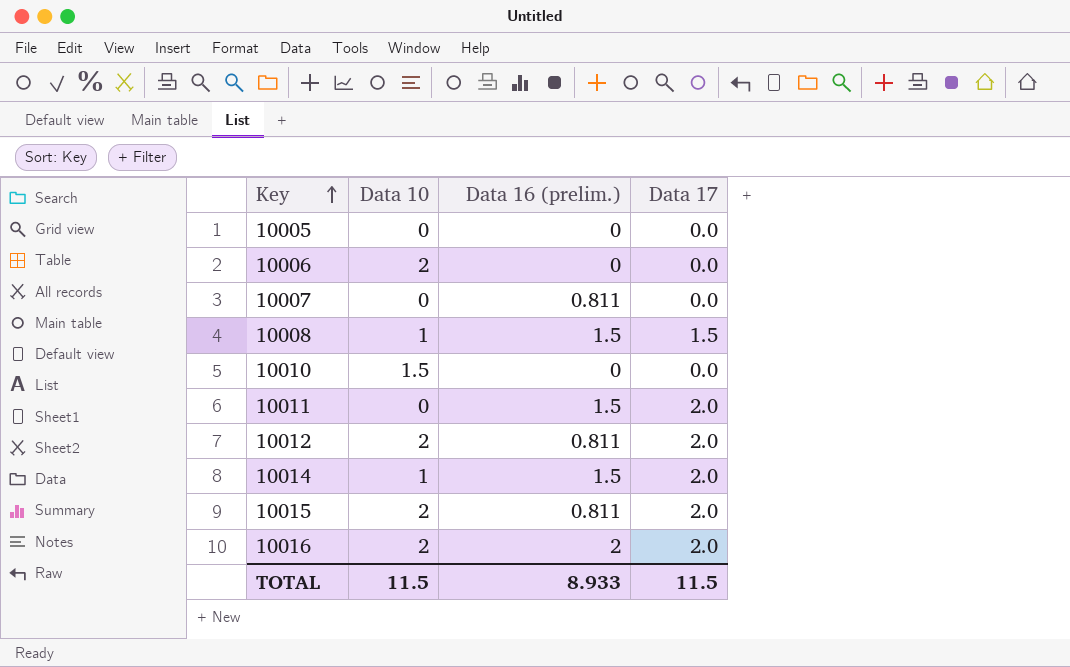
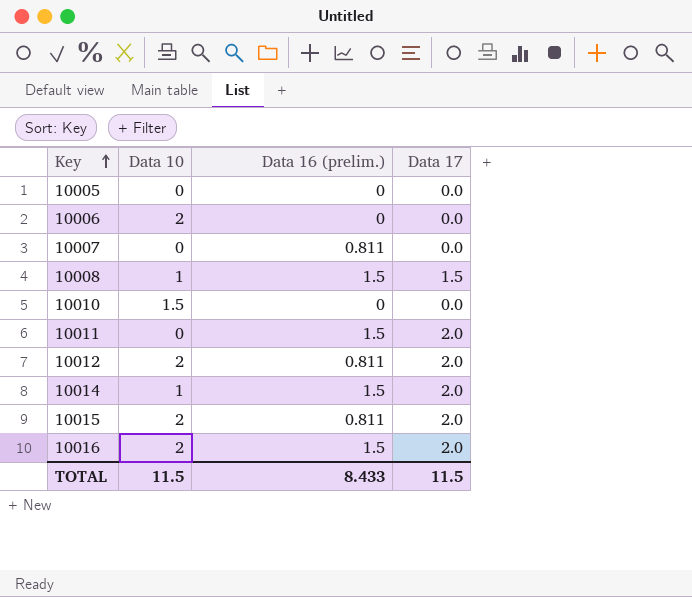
10016 | Data 16 (prelim.): 2 -> 1.5
TOTAL | Data 16 (prelim.): 8.933 -> 8.433

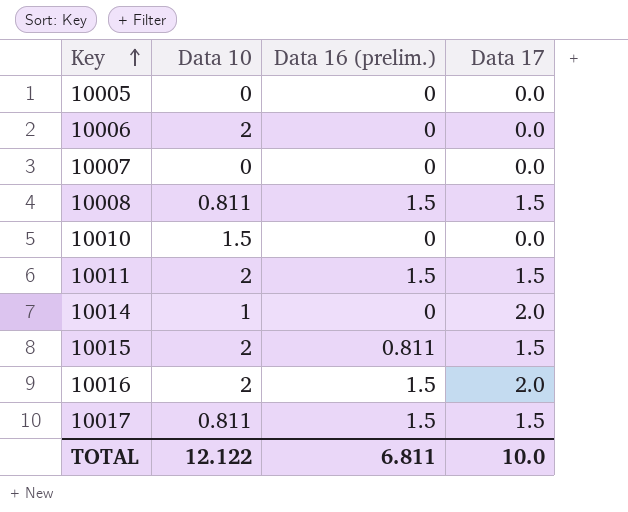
row 10012: 2 | 0.811 | 2.0 -> none
10007 | Data 16 (prelim.): 0.811 -> 0
10008 | Data 10: 1 -> 0.811
10011 | Data 10: 0 -> 2
10011 | Data 17: 2.0 -> 1.5
10014 | Data 16 (prelim.): 1.5 -> 0
10015 | Data 17: 2.0 -> 1.5
row 10017: none -> 0.811 | 1.5 | 1.5
TOTAL | Data 10: 11.5 -> 12.122
TOTAL | Data 16 (prelim.): 8.433 -> 6.811
TOTAL | Data 17: 11.5 -> 10.0

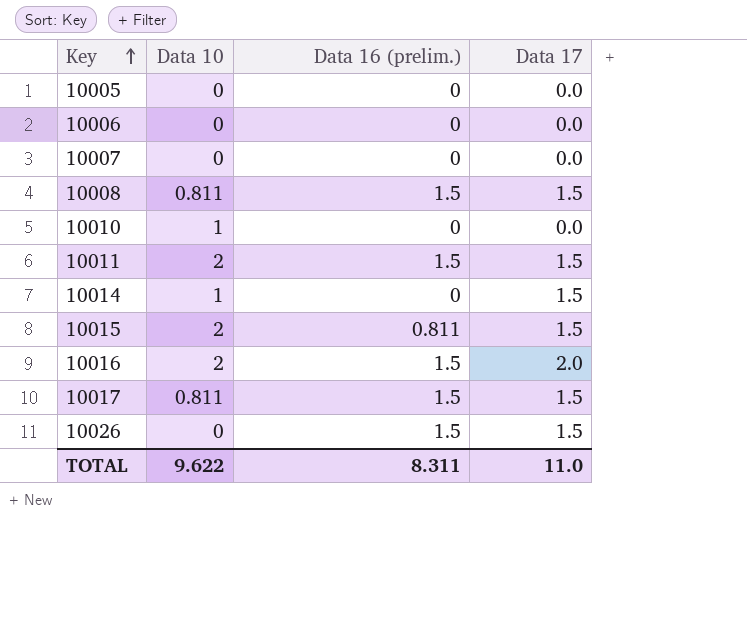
10006 | Data 10: 2 -> 0
10010 | Data 10: 1.5 -> 1
10014 | Data 17: 2.0 -> 1.5
row 10026: none -> 0 | 1.5 | 1.5
TOTAL | Data 10: 12.122 -> 9.622
TOTAL | Data 16 (prelim.): 6.811 -> 8.311
TOTAL | Data 17: 10.0 -> 11.0

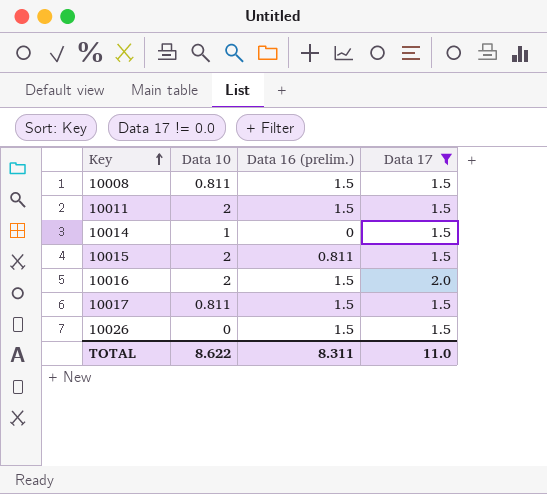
filter: none -> Data 17 != 0.0
TOTAL | Data 10: 9.622 -> 8.622

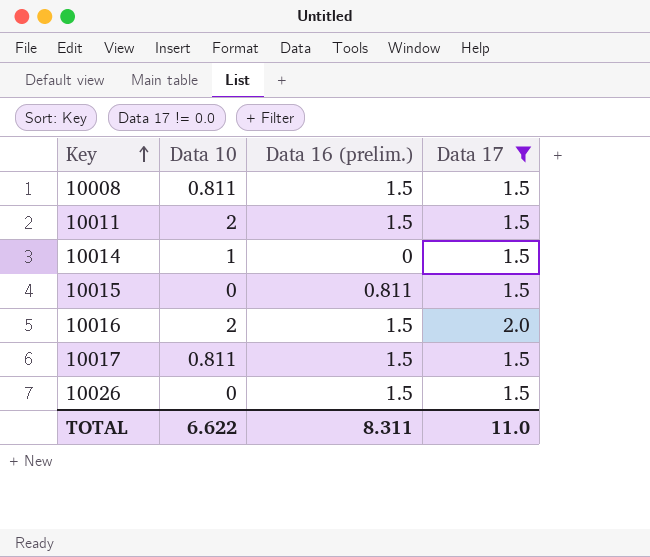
10015 | Data 10: 2 -> 0
TOTAL | Data 10: 8.622 -> 6.622

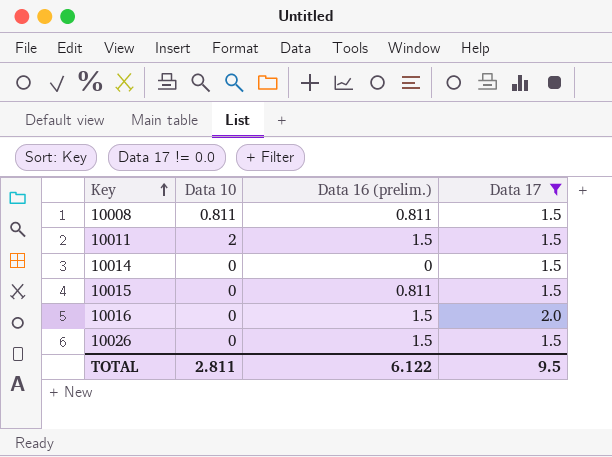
row 10017: 0.811 | 1.5 | 1.5 -> none
10008 | Data 16 (prelim.): 1.5 -> 0.811
10014 | Data 10: 1 -> 0
10016 | Data 10: 2 -> 0
TOTAL | Data 10: 6.622 -> 2.811
TOTAL | Data 16 (prelim.): 8.311 -> 6.122
TOTAL | Data 17: 11.0 -> 9.5

